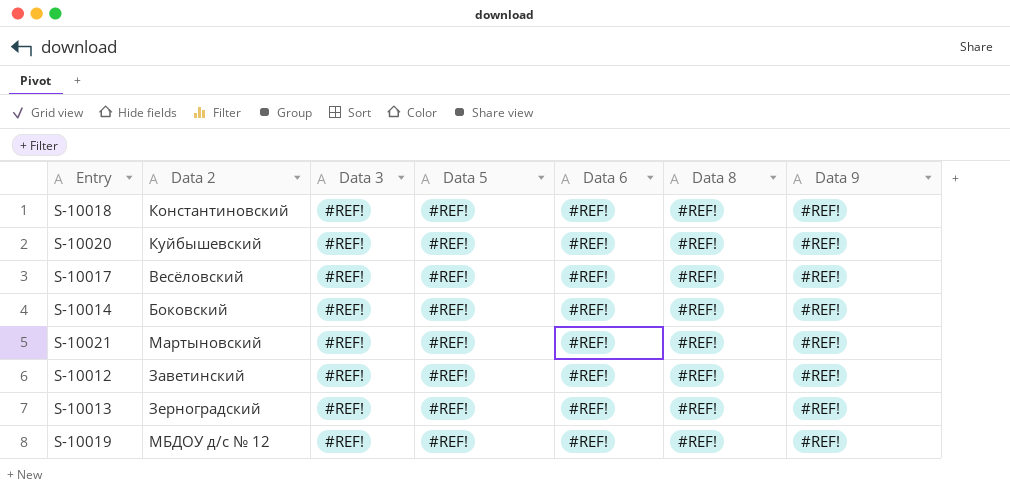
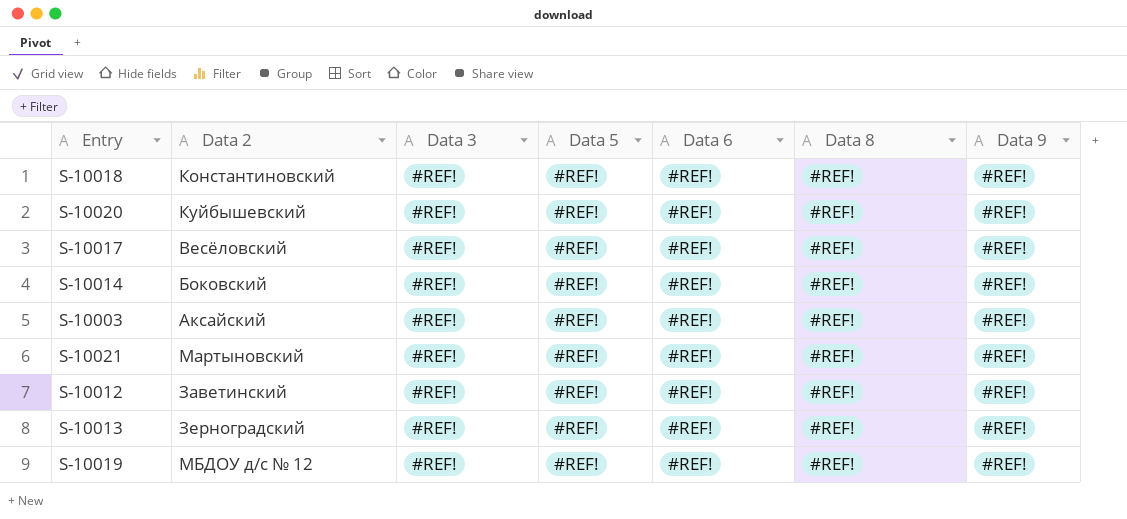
row S-10003: none -> Аксайский | #REF! | #REF! | #REF! | #REF! | #REF!

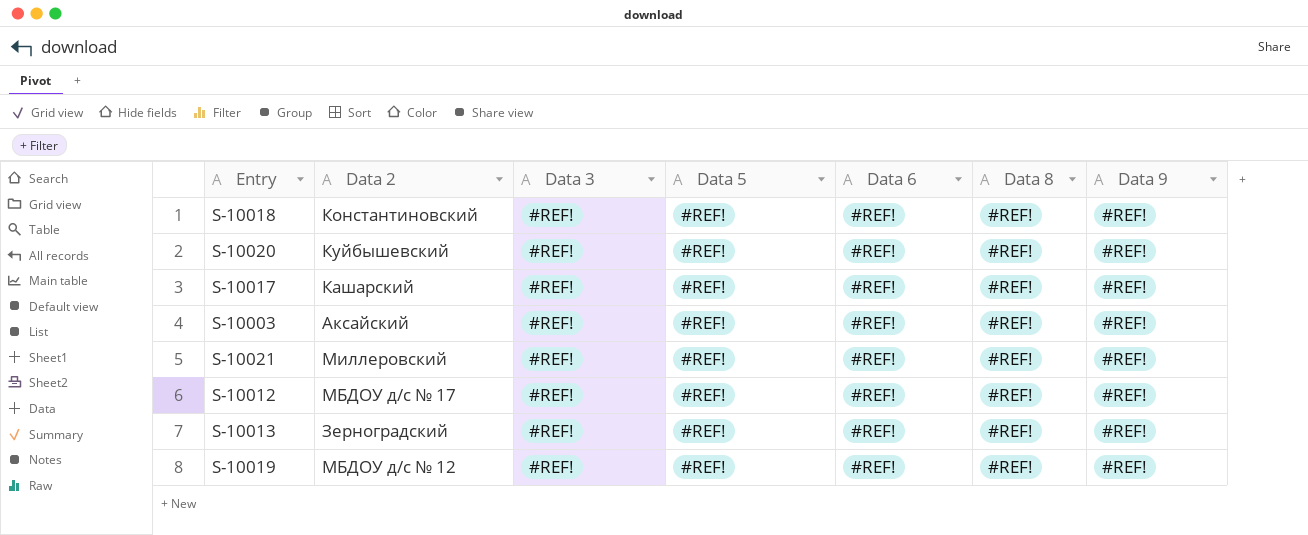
row S-10014: Боковский | #REF! | #REF! | #REF! | #REF! | #REF! -> none
S-10017 | Data 2: Весёловский -> Кашарский
S-10021 | Data 2: Мартыновский -> Миллеровский
S-10012 | Data 2: Заветинский -> МБДОУ д/с № 17

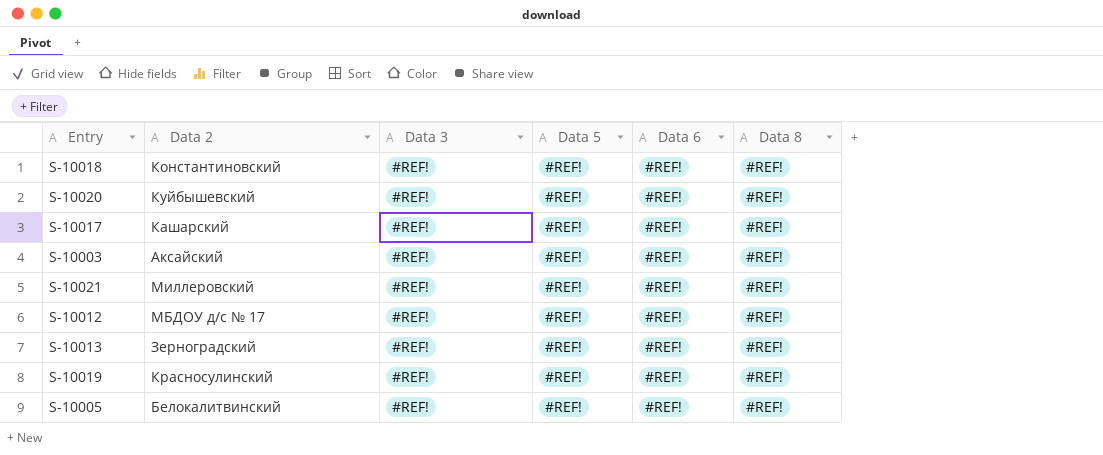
column Data 9 | position: 7 -> none
S-10019 | Data 2: МБДОУ д/с № 12 -> Красносулинский
row S-10005: none -> Белокалитвинский | #REF! | #REF! | #REF! | #REF!

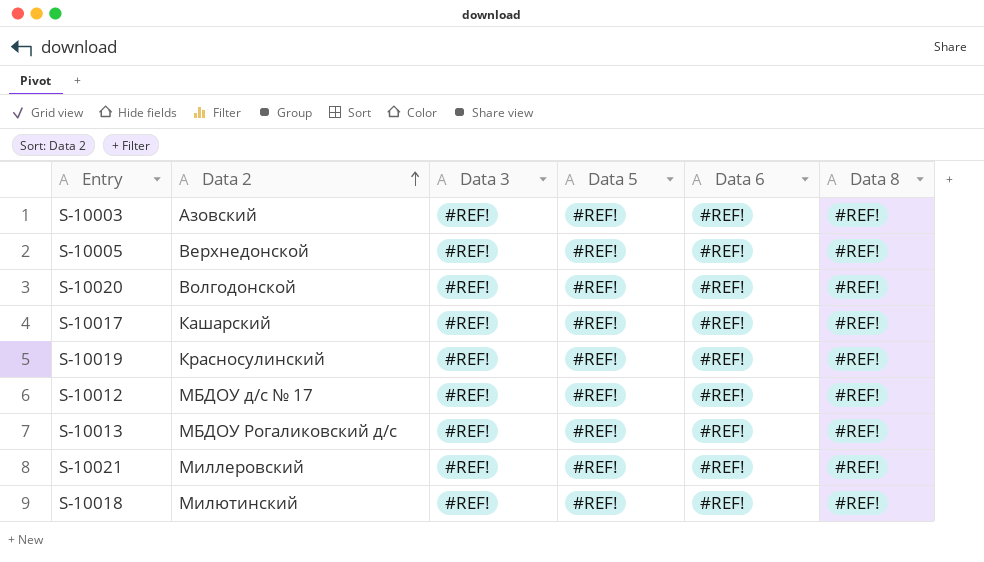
row order: none -> Data 2 ascending
S-10003 | Data 2: Аксайский -> Азовский
S-10005 | Data 2: Белокалитвинский -> Верхнедонской
S-10020 | Data 2: Куйбышевский -> Волгодонской
S-10013 | Data 2: Зерноградский -> МБДОУ Рогаликовский д/с
S-10018 | Data 2: Константиновский -> Милютинский

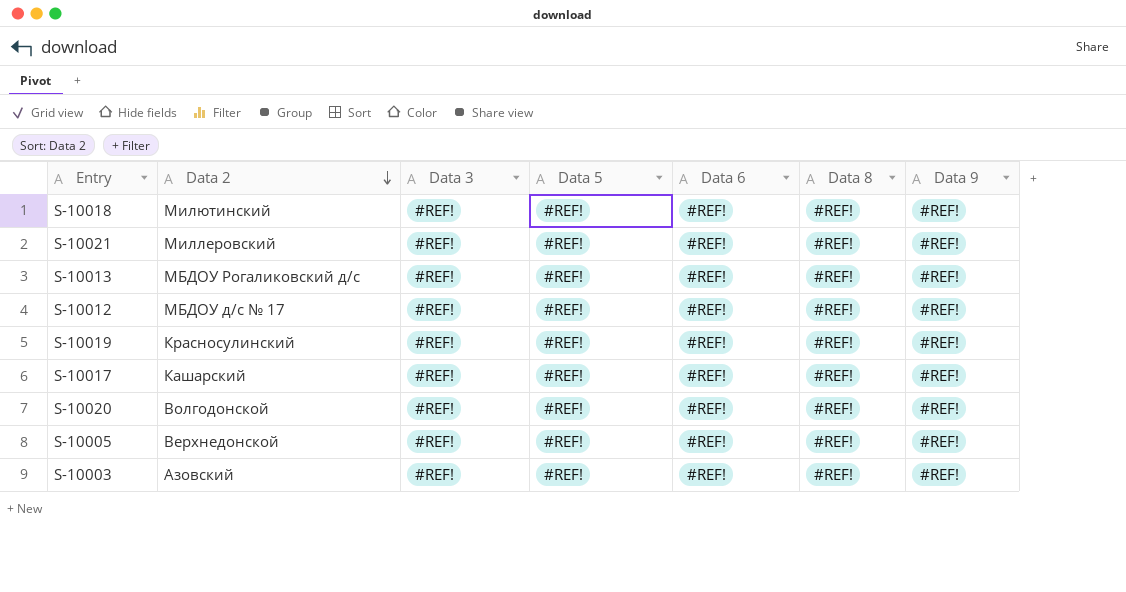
row order: Data 2 ascending -> Data 2 descending
column Data 9 | position: none -> 7

